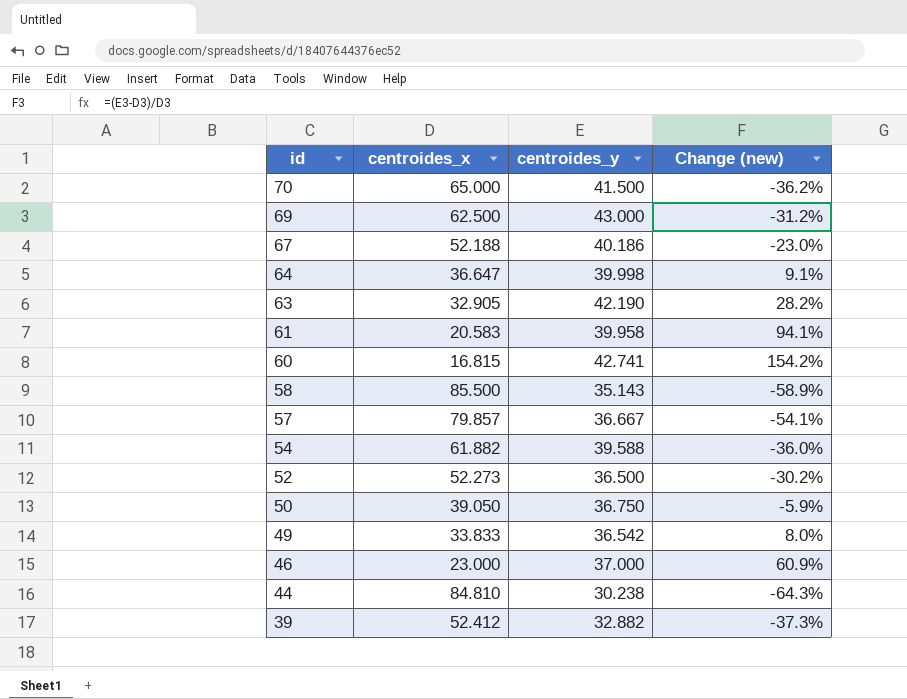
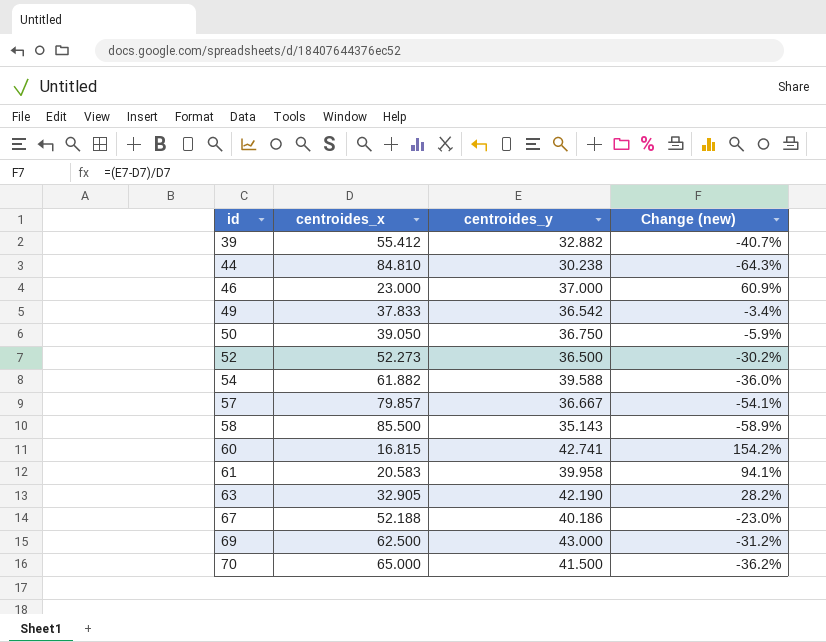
row order: id descending -> id ascending
row 64: 36.647 | 39.998 | 9.1% -> none
39 | centroides_x: 52.412 -> 55.412
39 | Change (new): -37.3% -> -40.7%
49 | centroides_x: 33.833 -> 37.833
49 | Change (new): 8.0% -> -3.4%

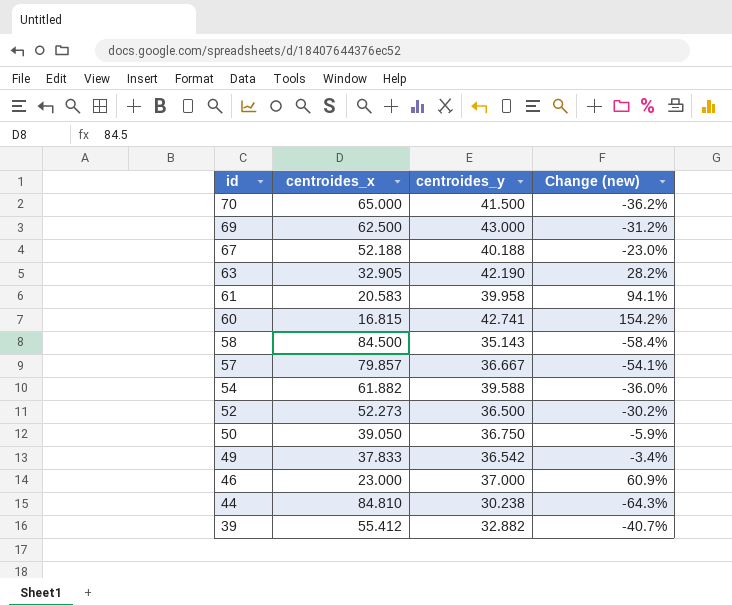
row order: id ascending -> id descending
67 | centroides_y: 40.186 -> 40.188
58 | centroides_x: 85.500 -> 84.500
58 | Change (new): -58.9% -> -58.4%

